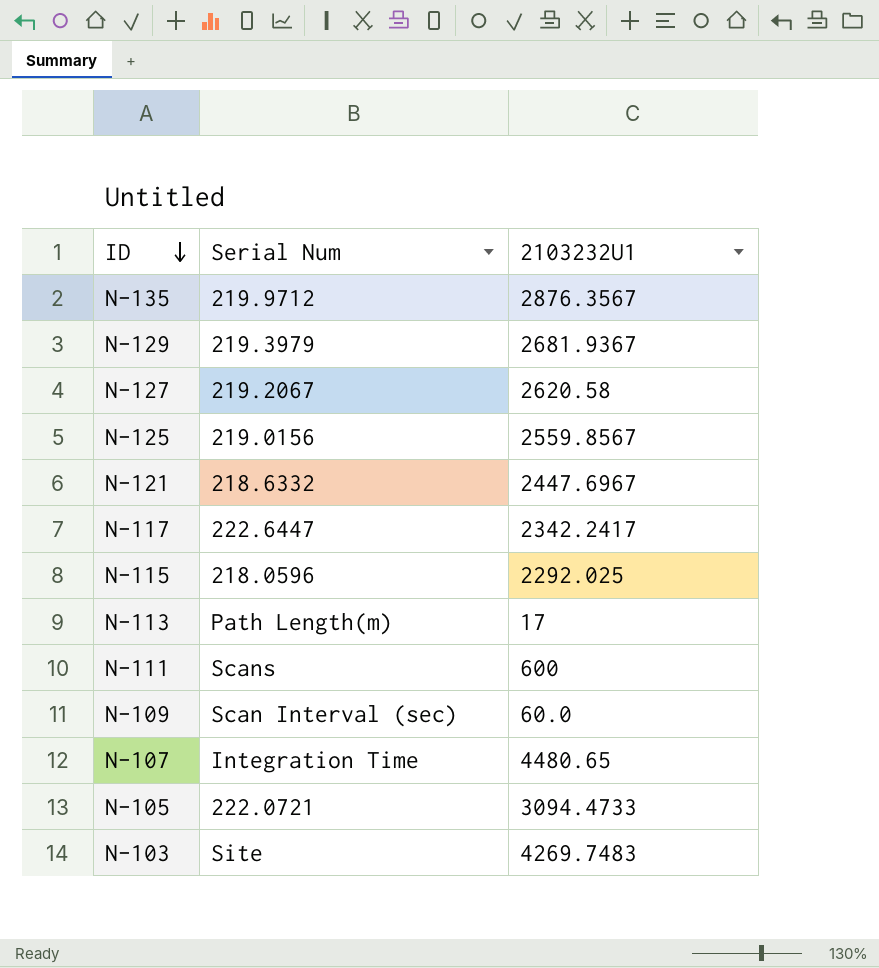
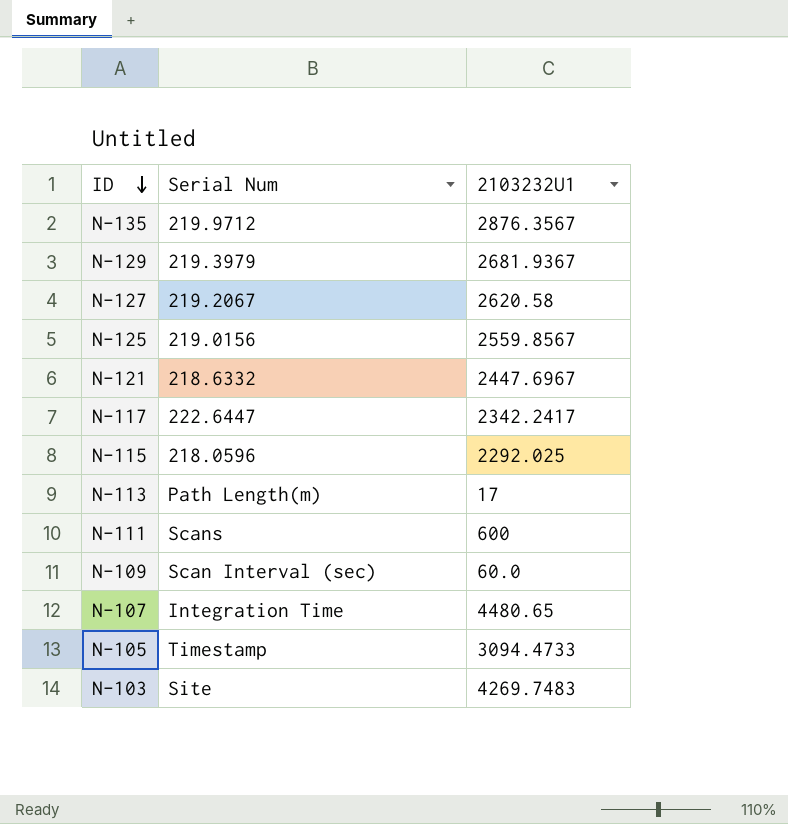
N-105 | Serial Num: 222.0721 -> Timestamp

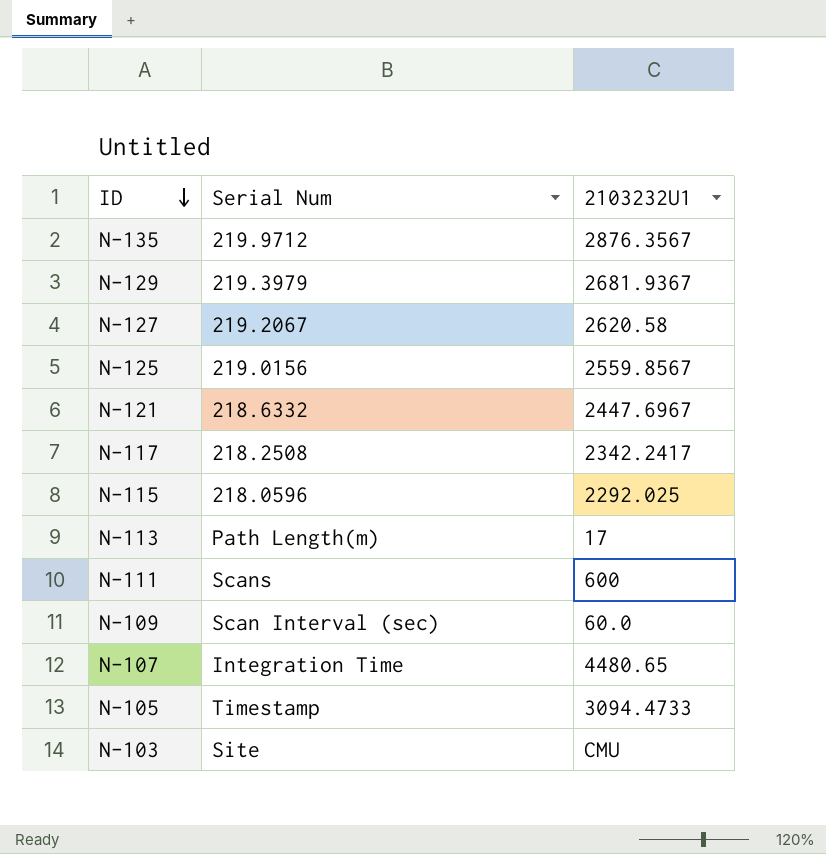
N-117 | Serial Num: 222.6447 -> 218.2508
N-103 | 2103232U1: 4269.7483 -> CMU

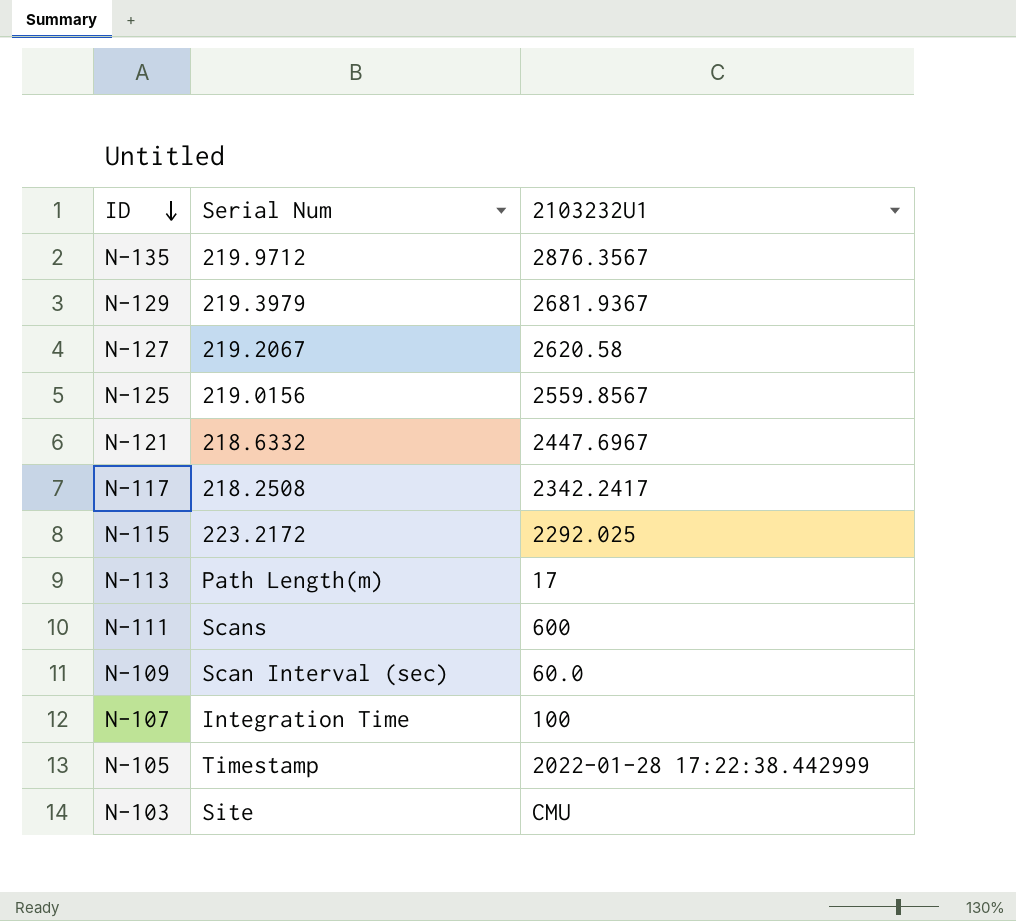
N-115 | Serial Num: 218.0596 -> 223.2172
N-107 | 2103232U1: 4480.65 -> 100
N-105 | 2103232U1: 3094.4733 -> 2022-01-28 17:22:38.442999

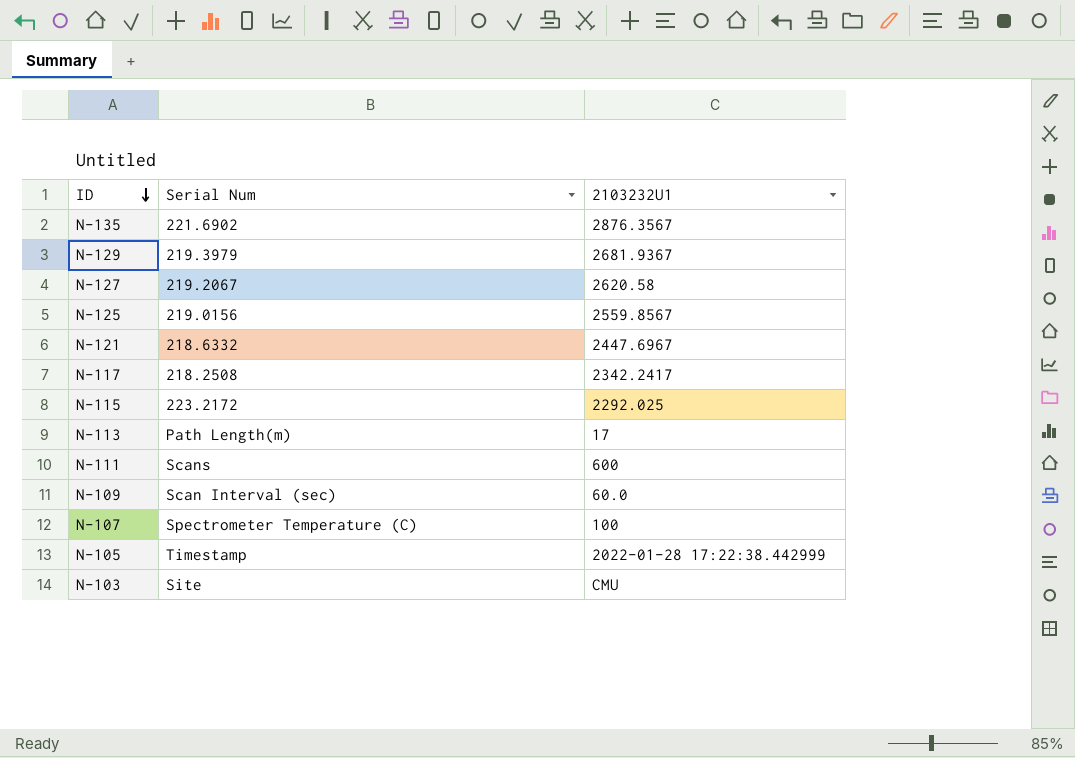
N-135 | Serial Num: 219.9712 -> 221.6902
N-107 | Serial Num: Integration Time -> Spectrometer Temperature (C)

